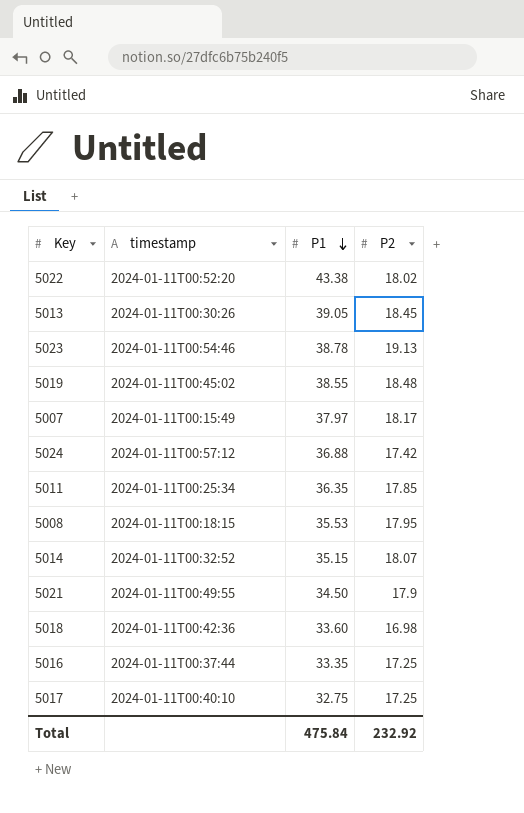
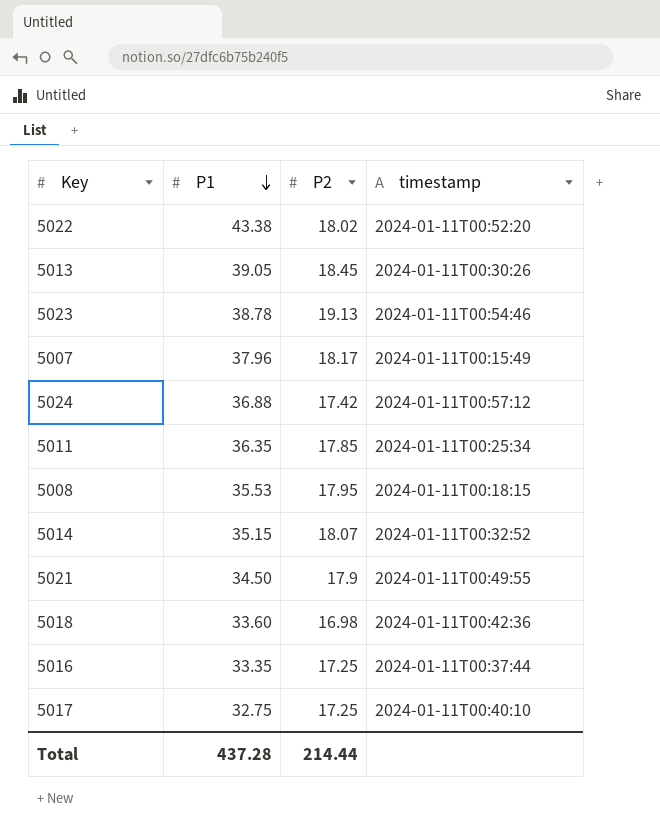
column timestamp | position: 2 -> 4
row 5019: 2024-01-11T00:45:02 | 38.55 | 18.48 -> none
5007 | P1: 37.97 -> 37.96
Total | P1: 475.84 -> 437.28
Total | P2: 232.92 -> 214.44

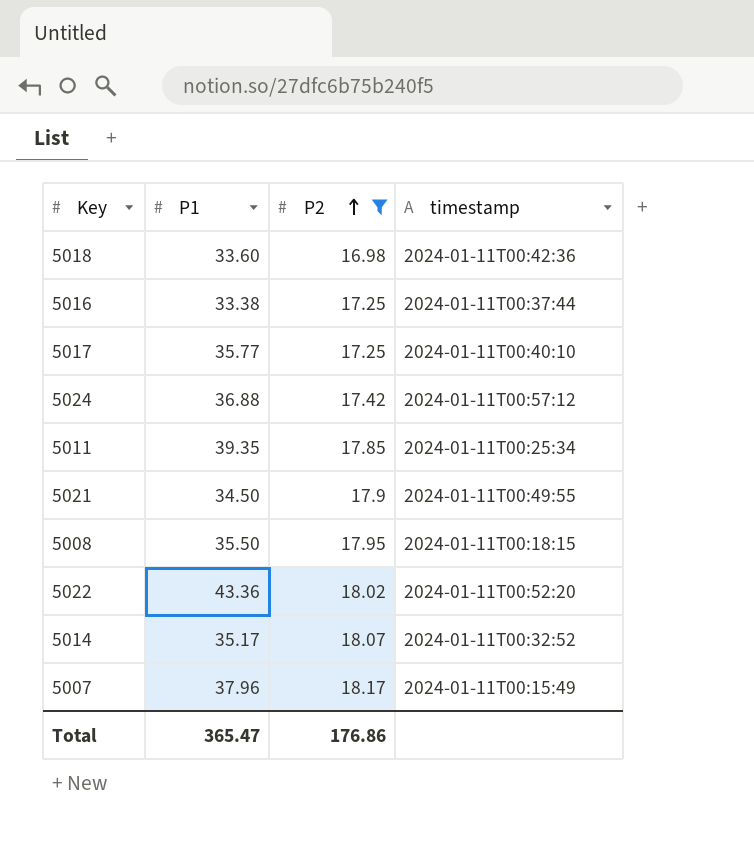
filter: none -> P2 <= 18.17
row order: P1 descending -> P2 ascending
5016 | P1: 33.35 -> 33.38
5017 | P1: 32.75 -> 35.77
5011 | P1: 36.35 -> 39.35
5008 | P1: 35.53 -> 35.50
5022 | P1: 43.38 -> 43.36
5014 | P1: 35.15 -> 35.17
Total | P1: 437.28 -> 365.47
Total | P2: 214.44 -> 176.86

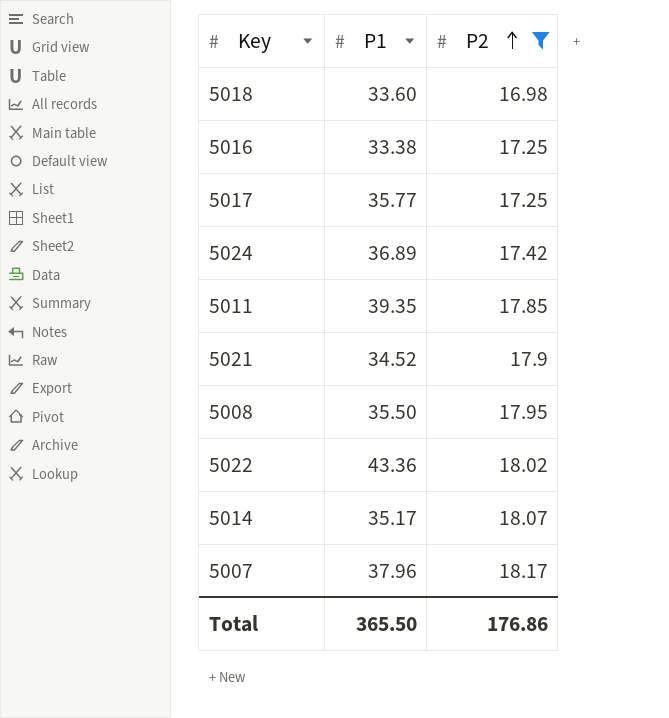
column timestamp | position: 4 -> none
5024 | P1: 36.88 -> 36.89
5021 | P1: 34.50 -> 34.52
Total | P1: 365.47 -> 365.50

